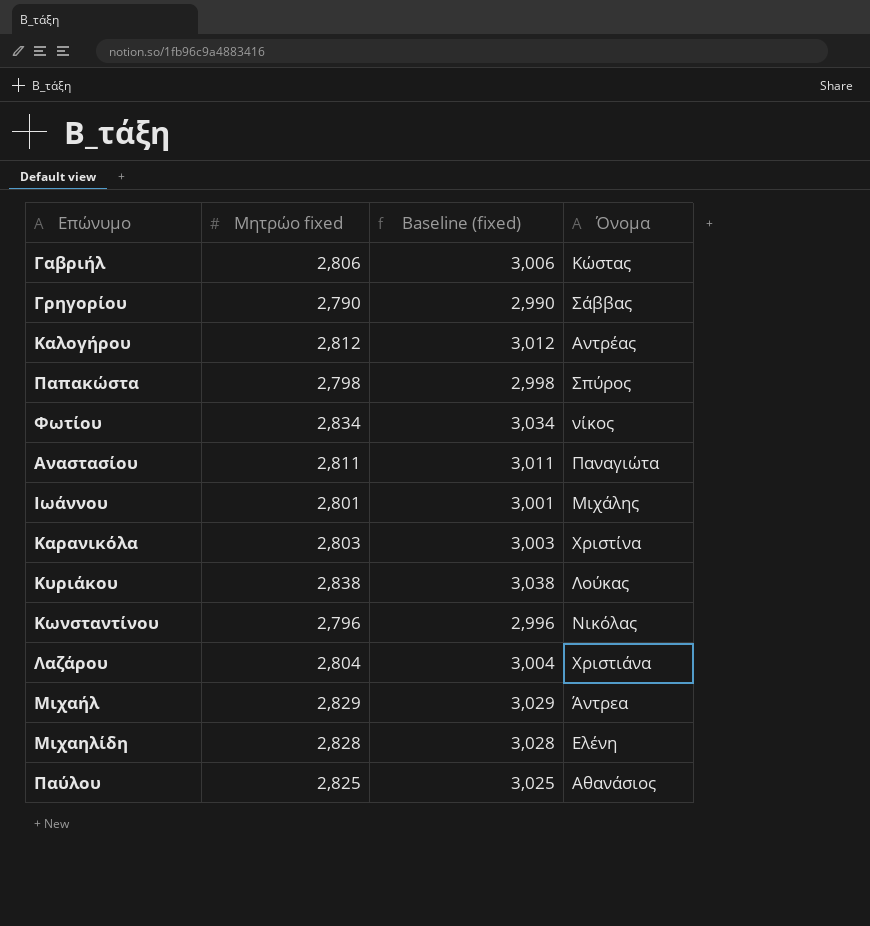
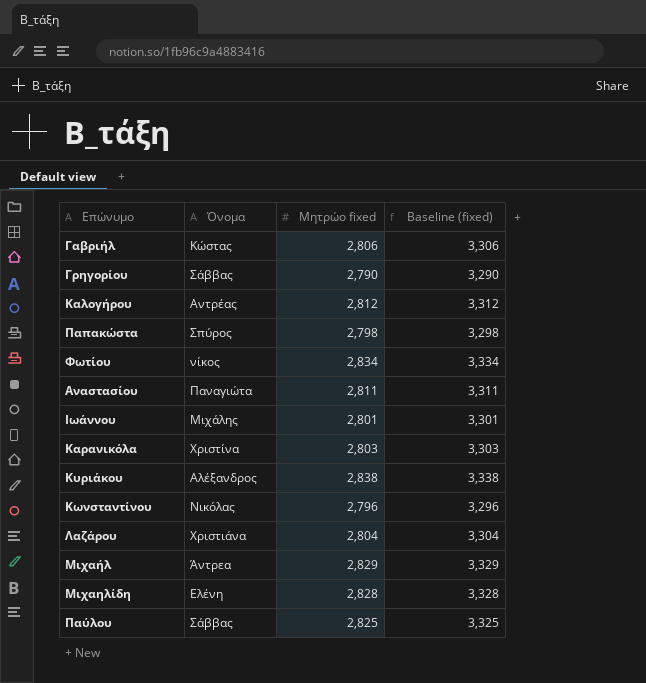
column Όνομα | position: 4 -> 2
column Baseline (fixed) | formula: [Μητρώο fixed] + 200 -> [Μητρώο fixed] + 500
Κυριάκου | Όνομα: Λούκας -> Αλέξανδρος
Παύλου | Όνομα: Αθανάσιος -> Σάββας

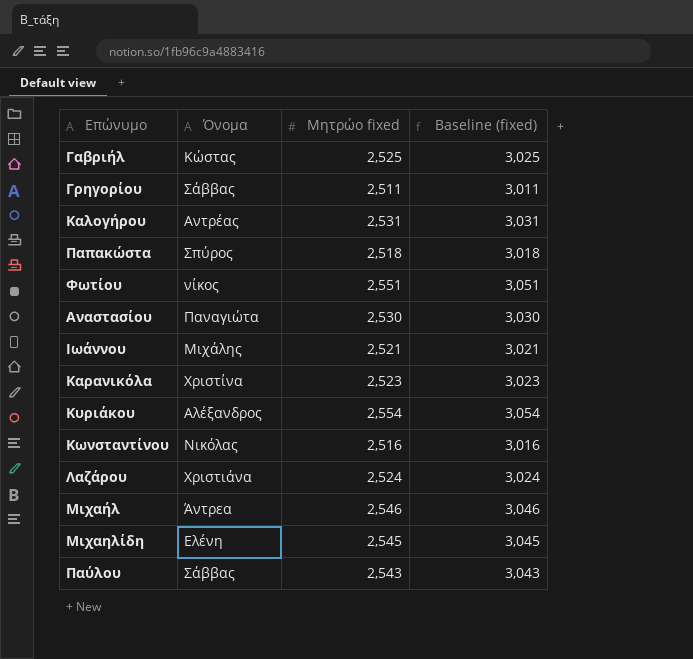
Γαβριήλ | Μητρώο fixed: 2,806 -> 2,525
Γαβριήλ | Baseline (fixed): 3,306 -> 3,025
Γρηγορίου | Μητρώο fixed: 2,790 -> 2,511
Γρηγορίου | Baseline (fixed): 3,290 -> 3,011
Καλογήρου | Μητρώο fixed: 2,812 -> 2,531
Καλογήρου | Baseline (fixed): 3,312 -> 3,031
Παπακώστα | Μητρώο fixed: 2,798 -> 2,518
Παπακώστα | Baseline (fixed): 3,298 -> 3,018
Φωτίου | Μητρώο fixed: 2,834 -> 2,551
Φωτίου | Baseline (fixed): 3,334 -> 3,051
Αναστασίου | Μητρώο fixed: 2,811 -> 2,530
Αναστασίου | Baseline (fixed): 3,311 -> 3,030
Ιωάννου | Μητρώο fixed: 2,801 -> 2,521
Ιωάννου | Baseline (fixed): 3,301 -> 3,021
Καρανικόλα | Μητρώο fixed: 2,803 -> 2,523
Καρανικόλα | Baseline (fixed): 3,303 -> 3,023
Κυριάκου | Μητρώο fixed: 2,838 -> 2,554
Κυριάκου | Baseline (fixed): 3,338 -> 3,054
Κωνσταντίνου | Μητρώο fixed: 2,796 -> 2,516
Κωνσταντίνου | Baseline (fixed): 3,296 -> 3,016
Λαζάρου | Μητρώο fixed: 2,804 -> 2,524
Λαζάρου | Baseline (fixed): 3,304 -> 3,024
Μιχαήλ | Μητρώο fixed: 2,829 -> 2,546
Μιχαήλ | Baseline (fixed): 3,329 -> 3,046
Μιχαηλίδη | Μητρώο fixed: 2,828 -> 2,545
Μιχαηλίδη | Baseline (fixed): 3,328 -> 3,045
Παύλου | Μητρώο fixed: 2,825 -> 2,543
Παύλου | Baseline (fixed): 3,325 -> 3,043

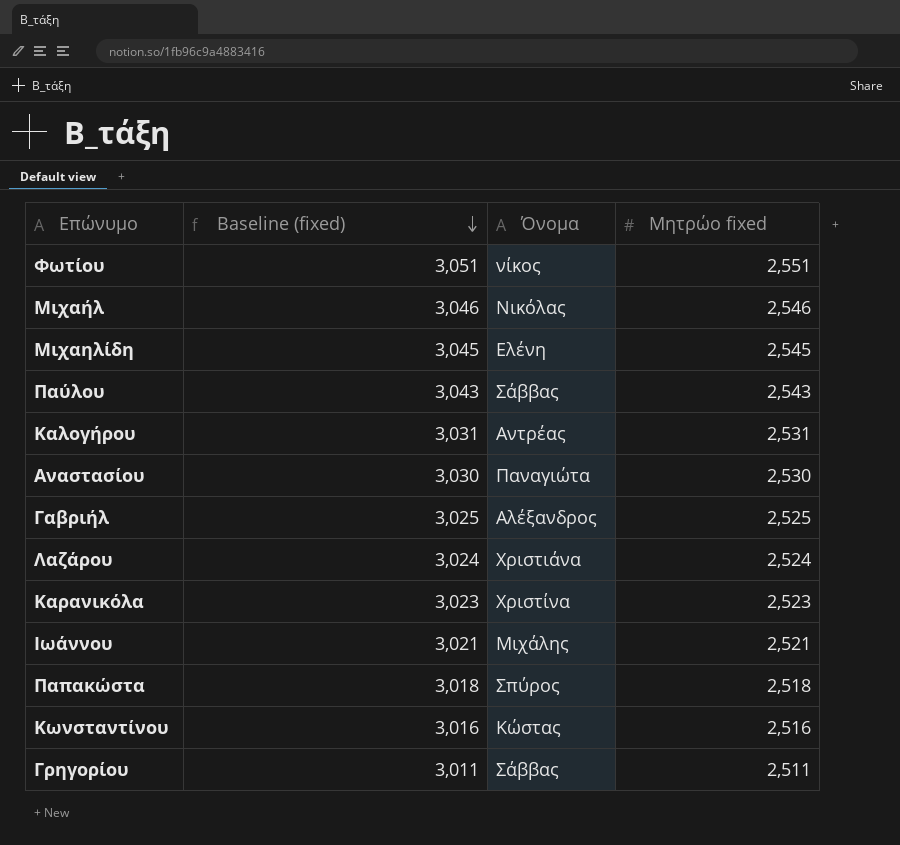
row order: none -> Baseline (fixed) descending
column Baseline (fixed) | position: 4 -> 2
row Κυριάκου: Αλέξανδρος | 2,554 | 3,054 -> none
Μιχαήλ | Όνομα: Άντρεα -> Νικόλας
Γαβριήλ | Όνομα: Κώστας -> Αλέξανδρος
Κωνσταντίνου | Όνομα: Νικόλας -> Κώστας

